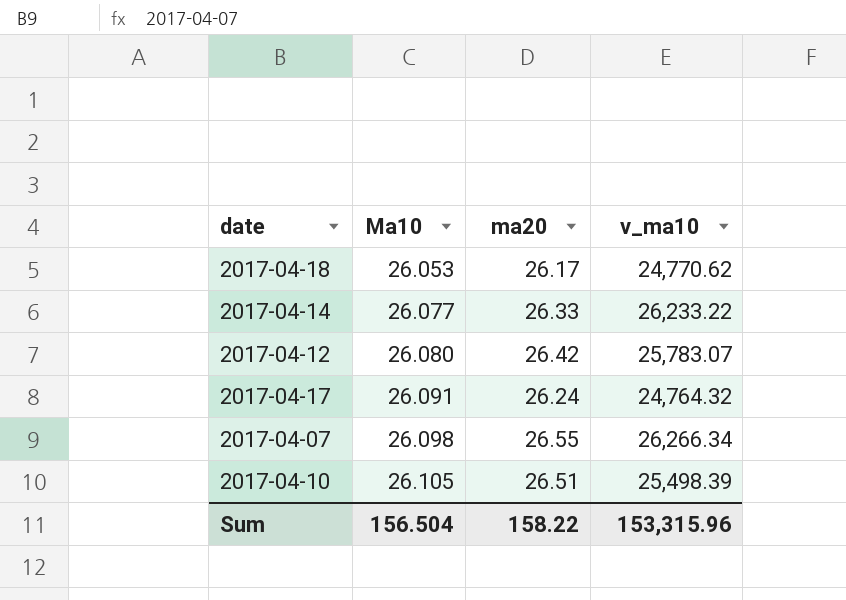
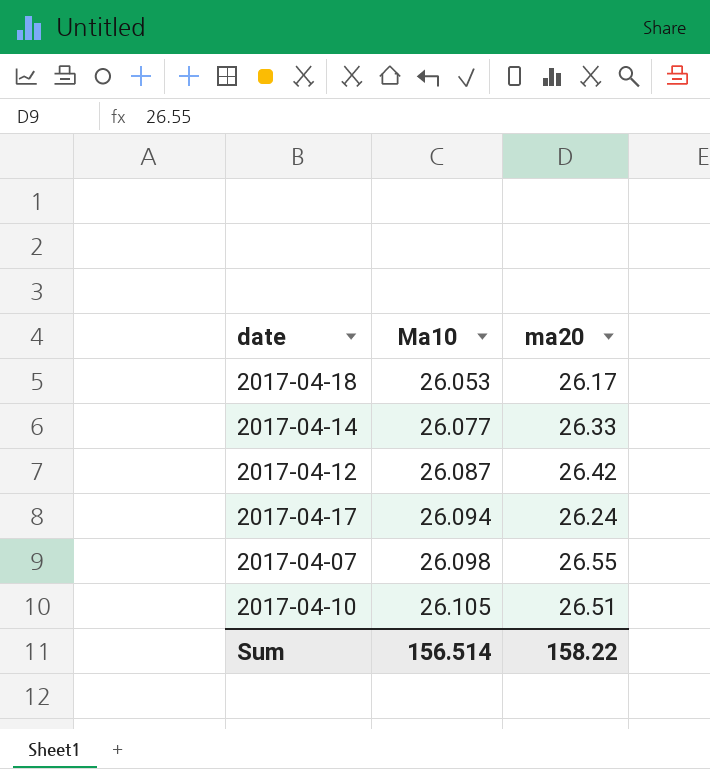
column v_ma10 | position: 4 -> none
2017-04-12 | Ma10: 26.080 -> 26.087
2017-04-17 | Ma10: 26.091 -> 26.094
Sum | Ma10: 156.504 -> 156.514

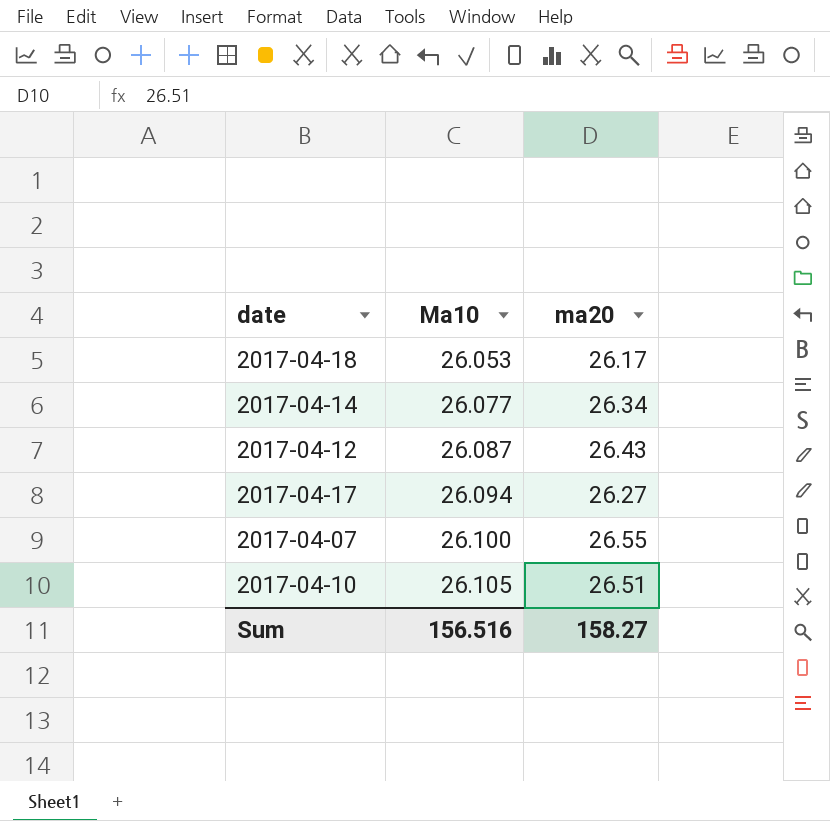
2017-04-14 | ma20: 26.33 -> 26.34
2017-04-12 | ma20: 26.42 -> 26.43
2017-04-17 | ma20: 26.24 -> 26.27
2017-04-07 | Ma10: 26.098 -> 26.100
Sum | Ma10: 156.514 -> 156.516
Sum | ma20: 158.22 -> 158.27

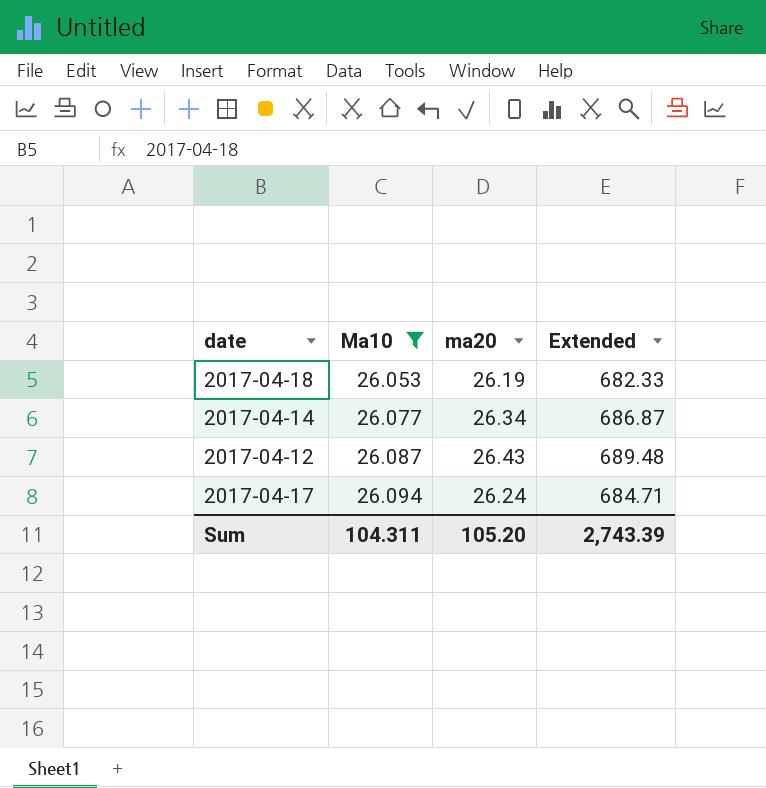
filter: none -> Ma10 <= 26.094
column Extended | formula: none -> [Ma10] * [ma20]
2017-04-18 | ma20: 26.17 -> 26.19
2017-04-17 | ma20: 26.27 -> 26.24
Sum | Ma10: 156.516 -> 104.311
Sum | ma20: 158.27 -> 105.20

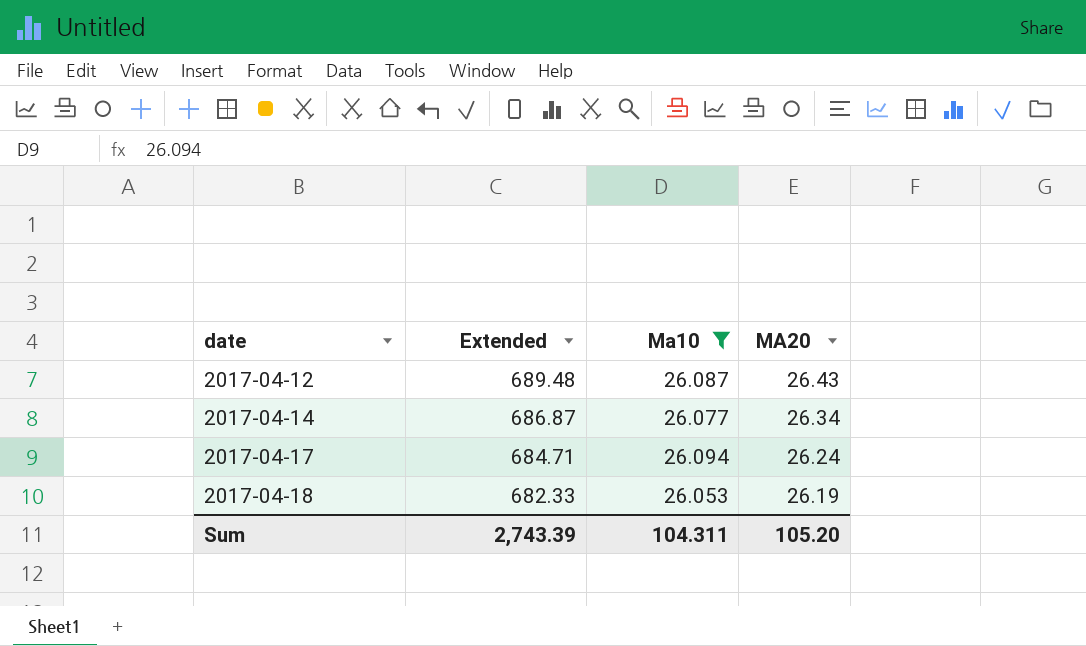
row order: Ma10 ascending -> date ascending
column Extended | position: 4 -> 2
column name: ma20 -> MA20

